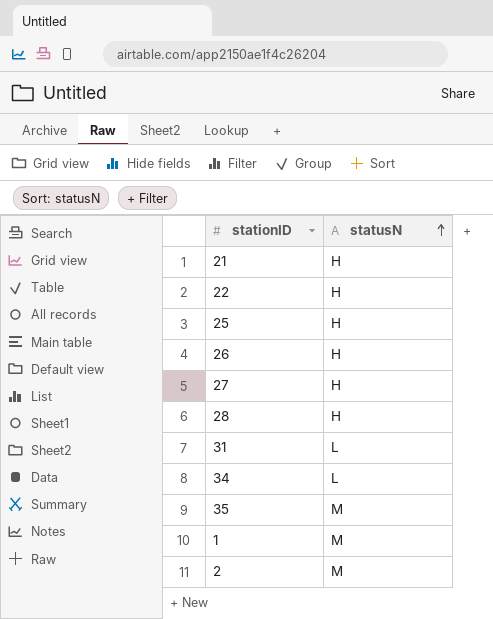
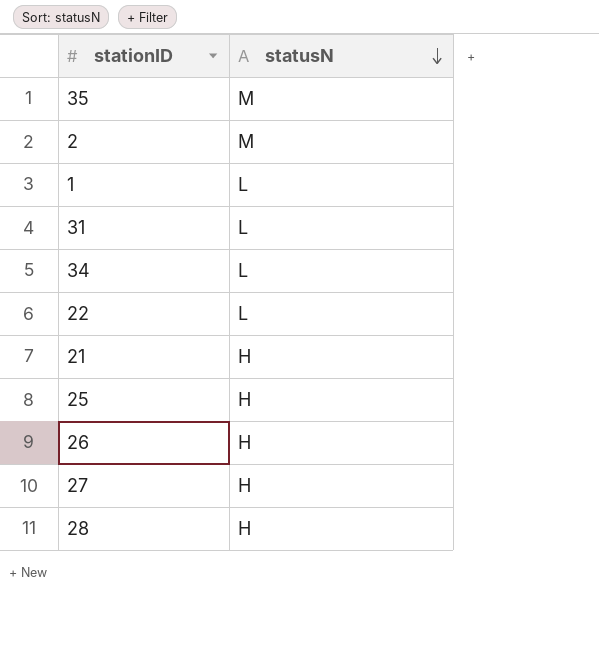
row order: statusN ascending -> statusN descending
1 | statusN: M -> L
22 | statusN: H -> L

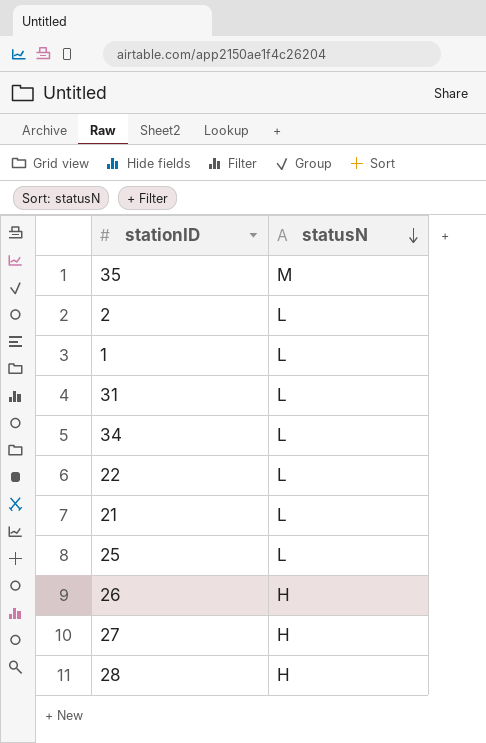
2 | statusN: M -> L
21 | statusN: H -> L
25 | statusN: H -> L

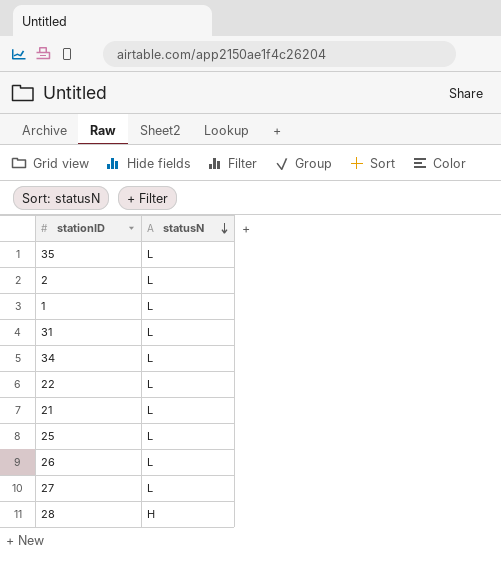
35 | statusN: M -> L
26 | statusN: H -> L
27 | statusN: H -> L

